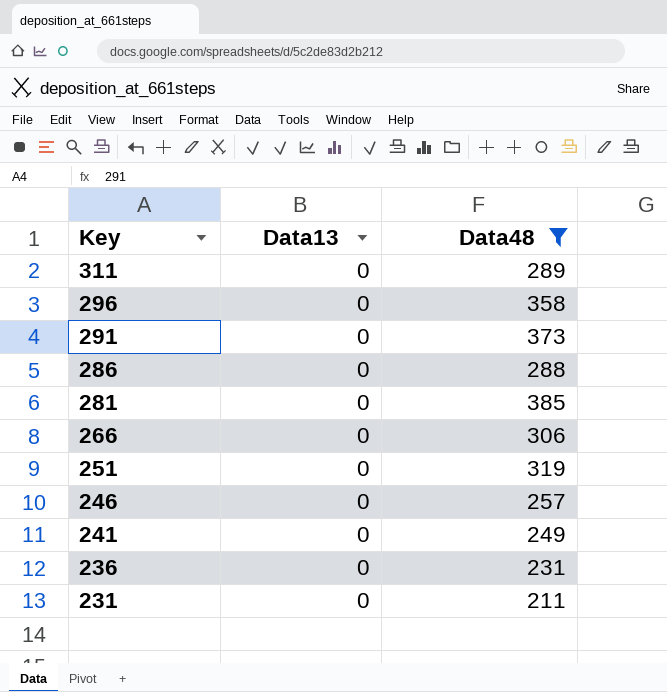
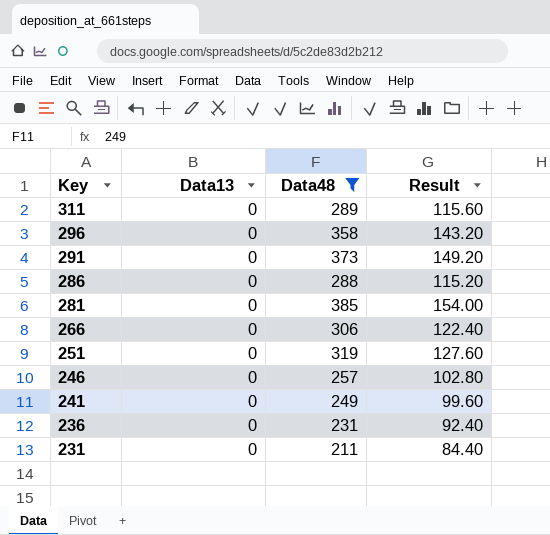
column Result | formula: none -> [Data48] * 0.4

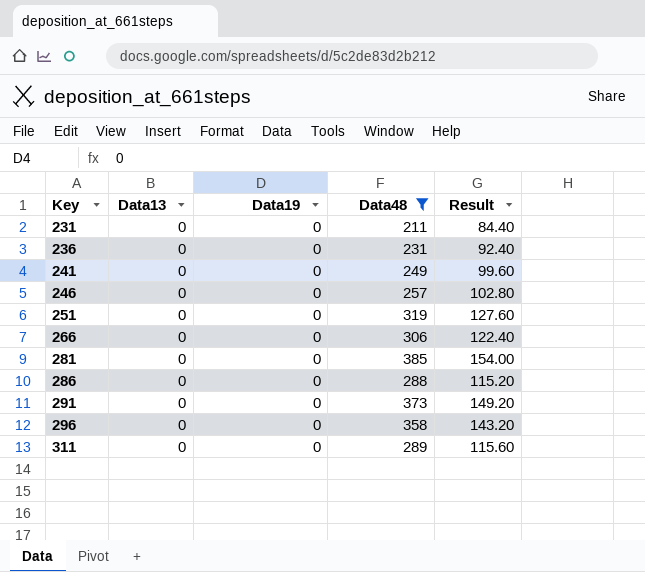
row order: Key descending -> Key ascending
column Data19 | position: none -> 3

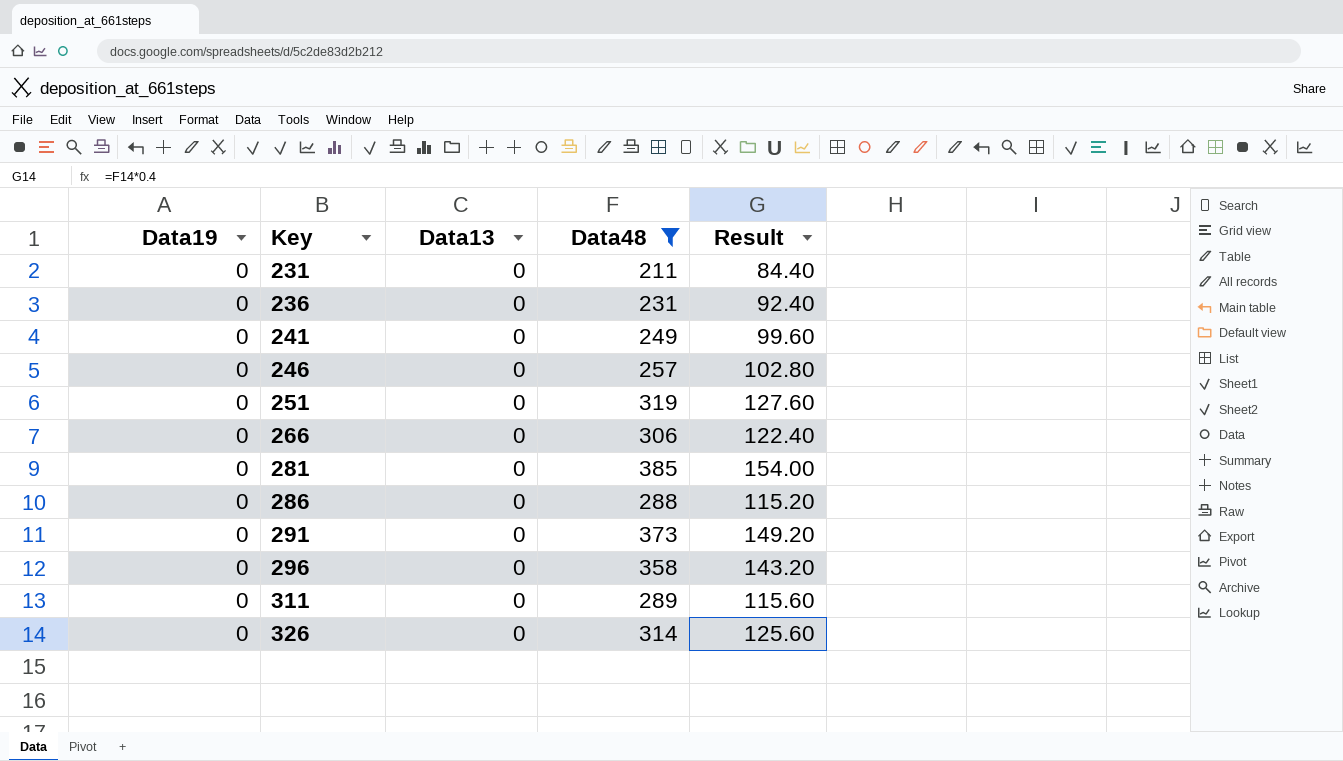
column Data19 | position: 3 -> 1
row 326: none -> 0 | 0 | 314 | 125.60

